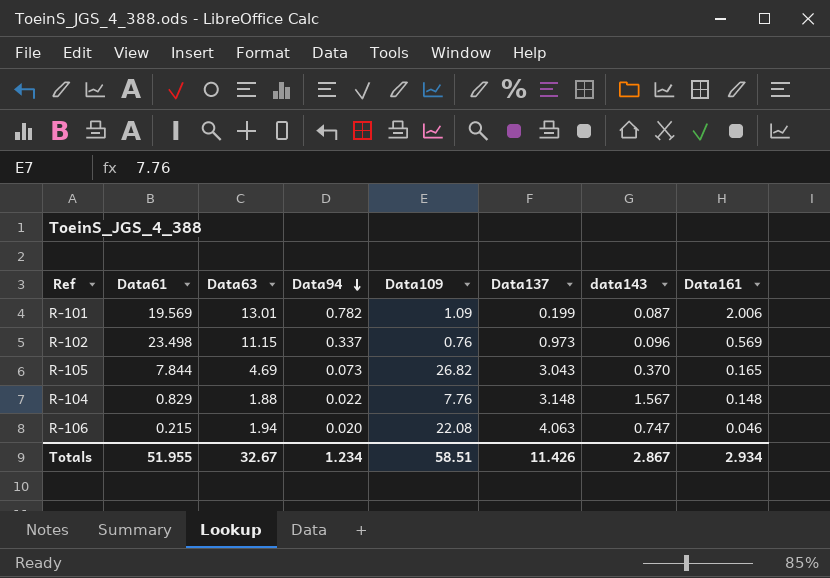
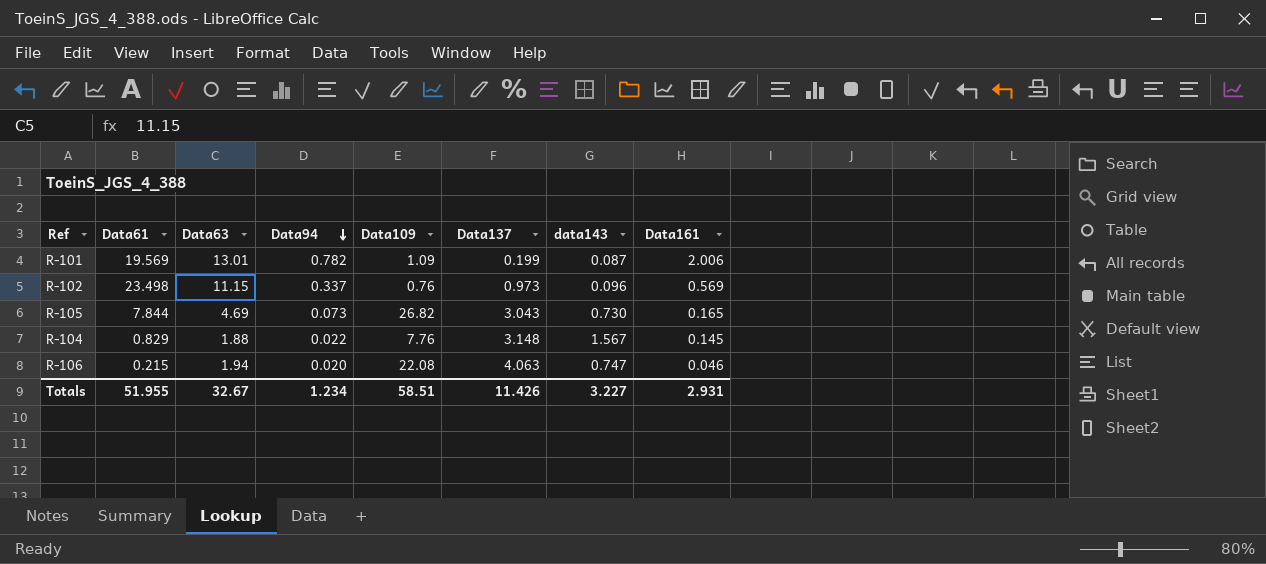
R-105 | data143: 0.370 -> 0.730
R-104 | Data161: 0.148 -> 0.145
Totals | data143: 2.867 -> 3.227
Totals | Data161: 2.934 -> 2.931

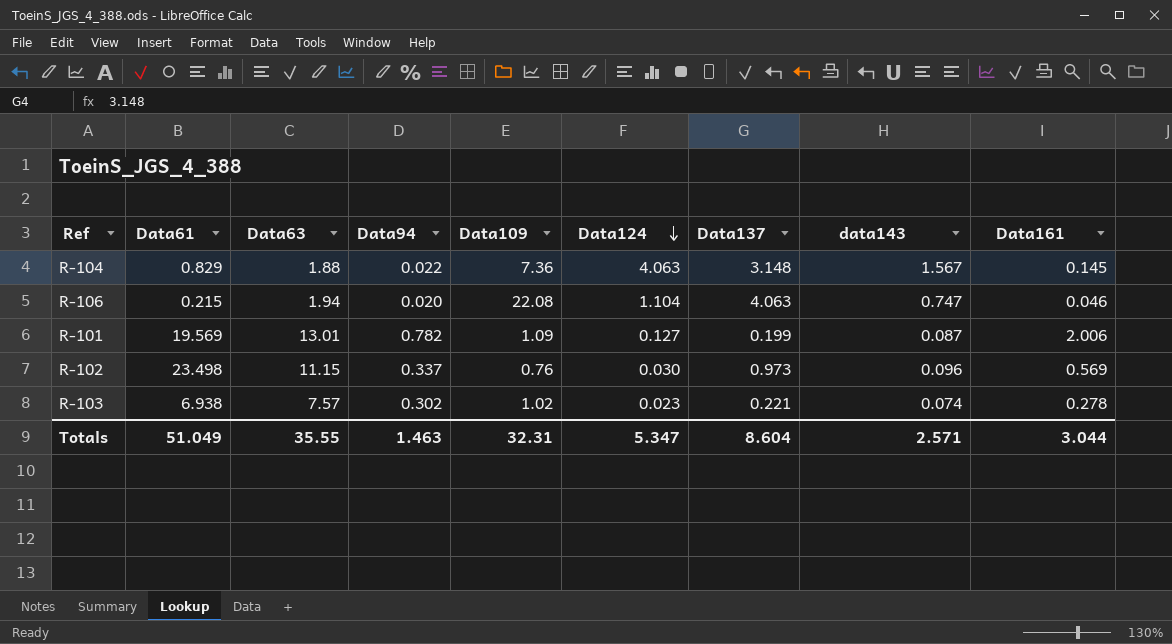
row order: Data94 descending -> Data124 descending
column Data124 | position: none -> 6
row R-105: 7.844 | 4.69 | 0.073 | 26.82 | 3.043 | 0.730 | 0.165 -> none
R-104 | Data109: 7.76 -> 7.36
row R-103: none -> 6.938 | 7.57 | 0.302 | 1.02 | 0.023 | 0.221 | 0.074 | 0.278
Totals | Data61: 51.955 -> 51.049
Totals | Data63: 32.67 -> 35.55
Totals | Data94: 1.234 -> 1.463
Totals | Data109: 58.51 -> 32.31
Totals | Data137: 11.426 -> 8.604
Totals | data143: 3.227 -> 2.571
Totals | Data161: 2.931 -> 3.044

